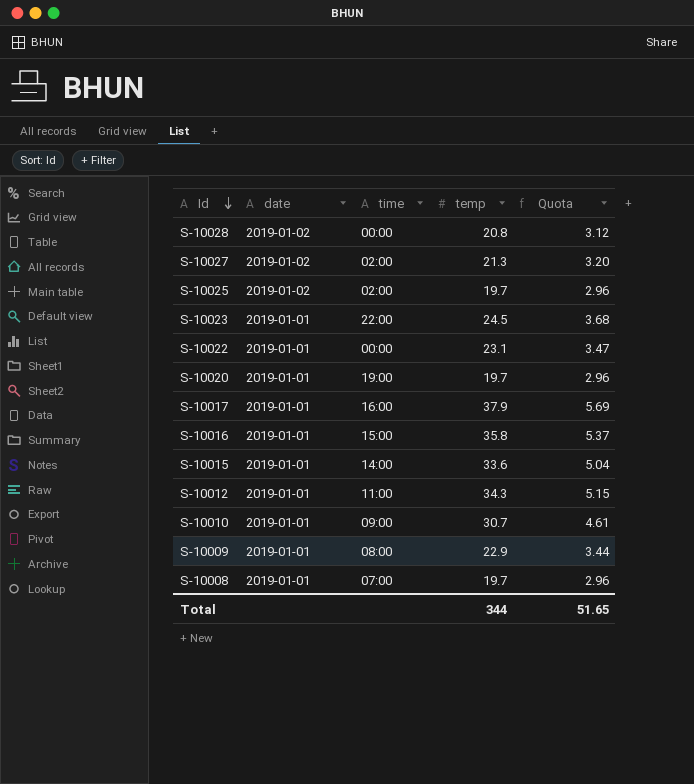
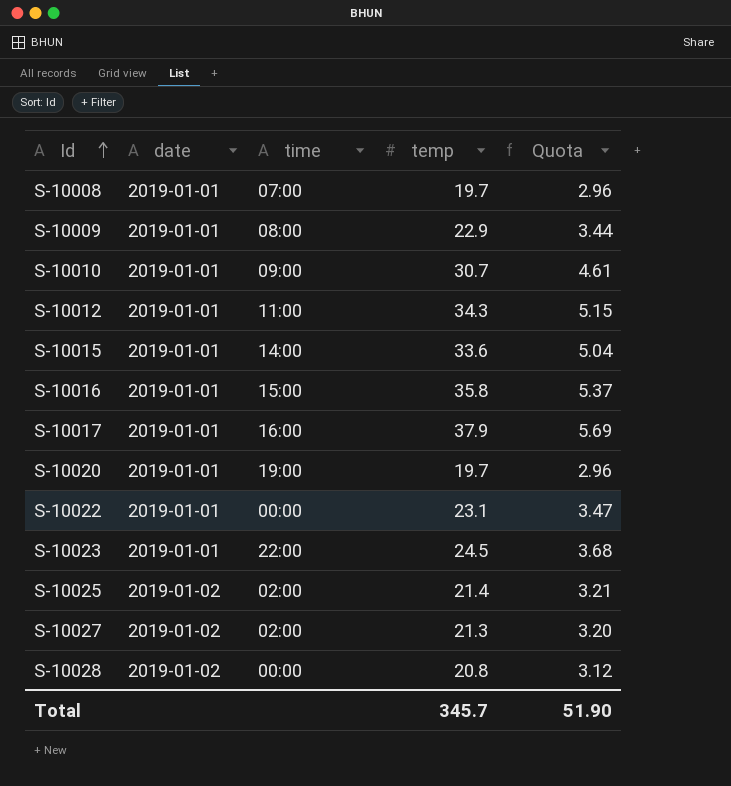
row order: Id descending -> Id ascending
S-10025 | temp: 19.7 -> 21.4
S-10025 | Quota: 2.96 -> 3.21
Total | temp: 344 -> 345.7
Total | Quota: 51.65 -> 51.90

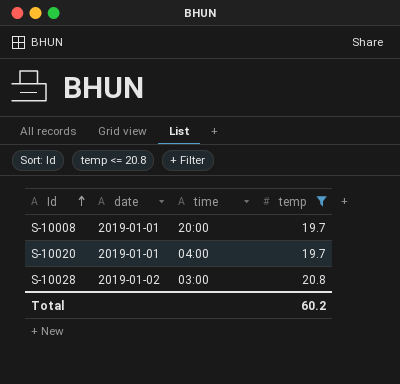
filter: none -> temp <= 20.8
column Quota | formula: [temp] * 0.15 -> none
S-10008 | time: 07:00 -> 20:00
S-10020 | time: 19:00 -> 04:00
S-10028 | time: 00:00 -> 03:00
Total | temp: 345.7 -> 60.2

